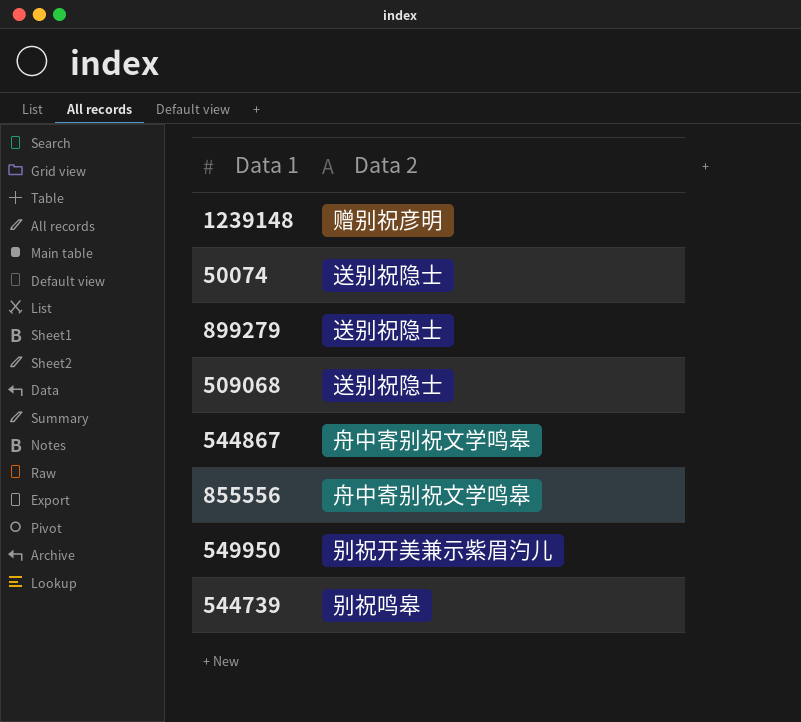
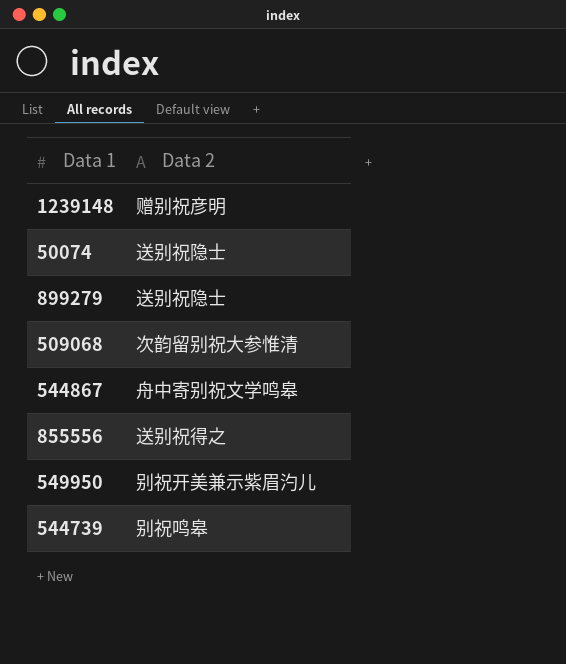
509068 | Data 2: 送别祝隐士 -> 次韵留别祝大参惟清
855556 | Data 2: 舟中寄别祝文学鸣皋 -> 送别祝得之

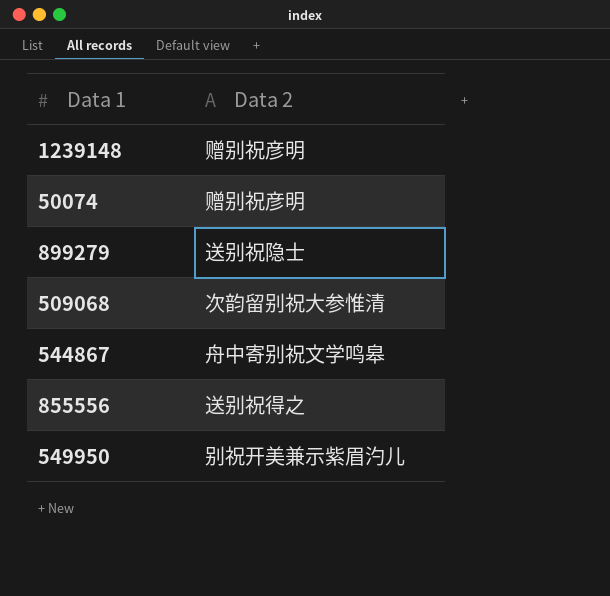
row 544739: 别祝鸣皋 -> none
50074 | Data 2: 送别祝隐士 -> 赠别祝彦明

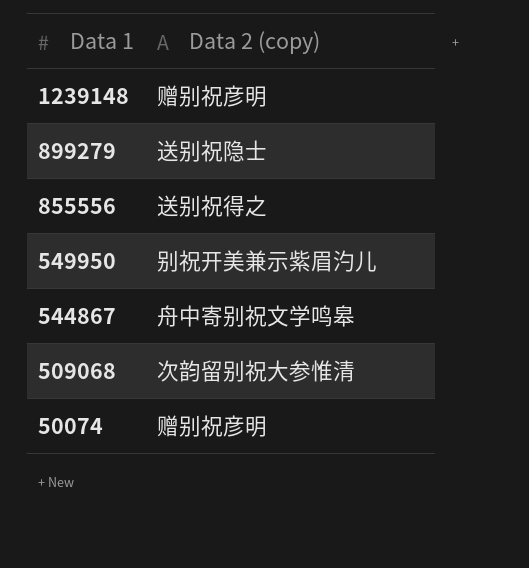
row order: none -> Data 1 descending
column name: Data 2 -> Data 2 (copy)

